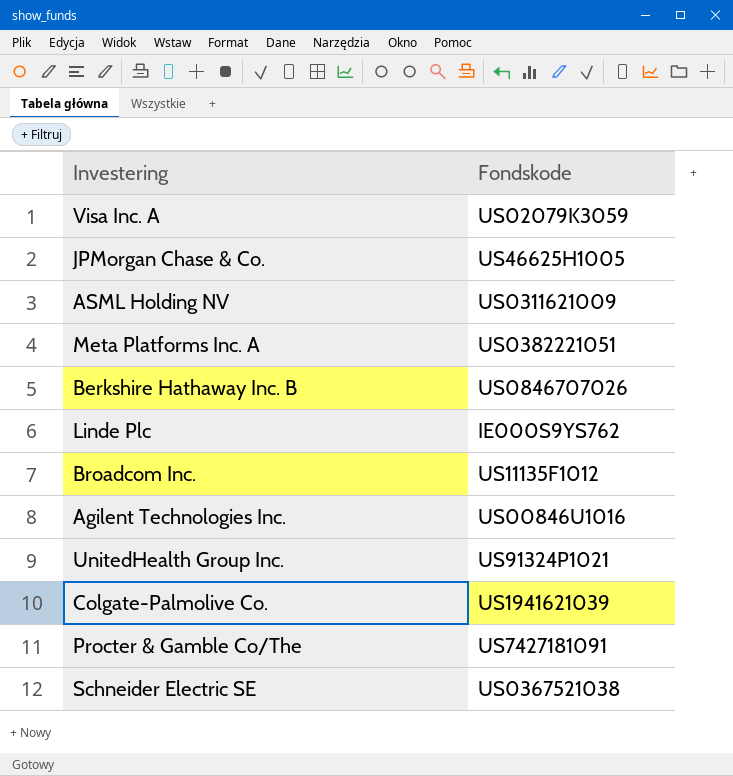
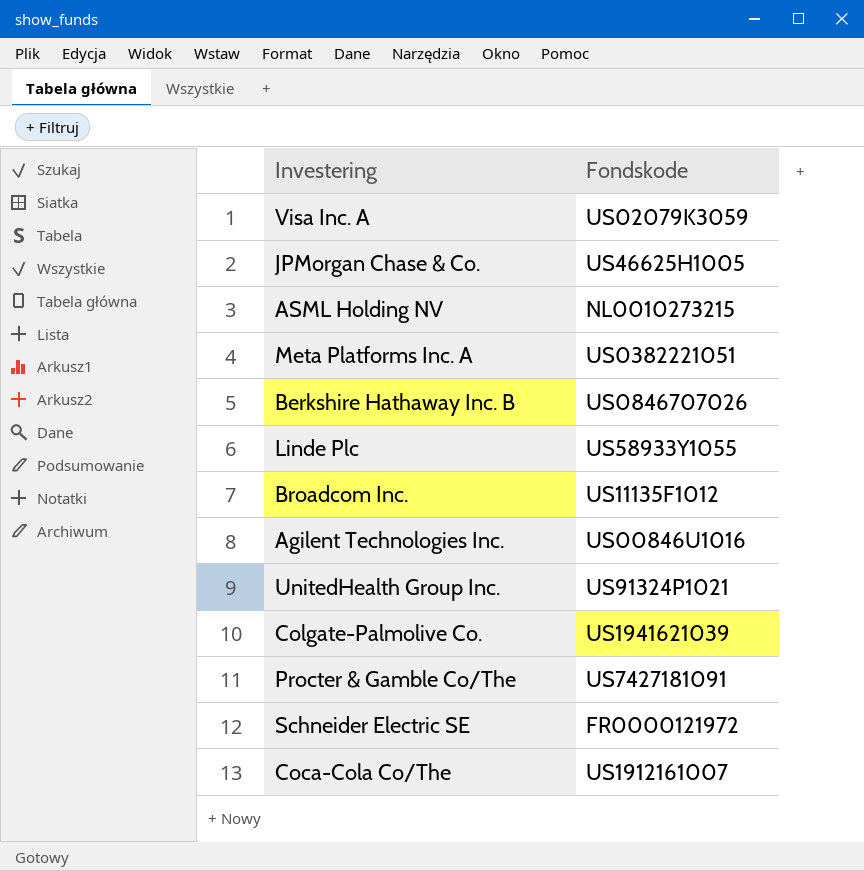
ASML Holding NV | Fondskode: US0311621009 -> NL0010273215
Linde Plc | Fondskode: IE000S9YS762 -> US58933Y1055
Schneider Electric SE | Fondskode: US0367521038 -> FR0000121972
row Coca-Cola Co/The: none -> US1912161007

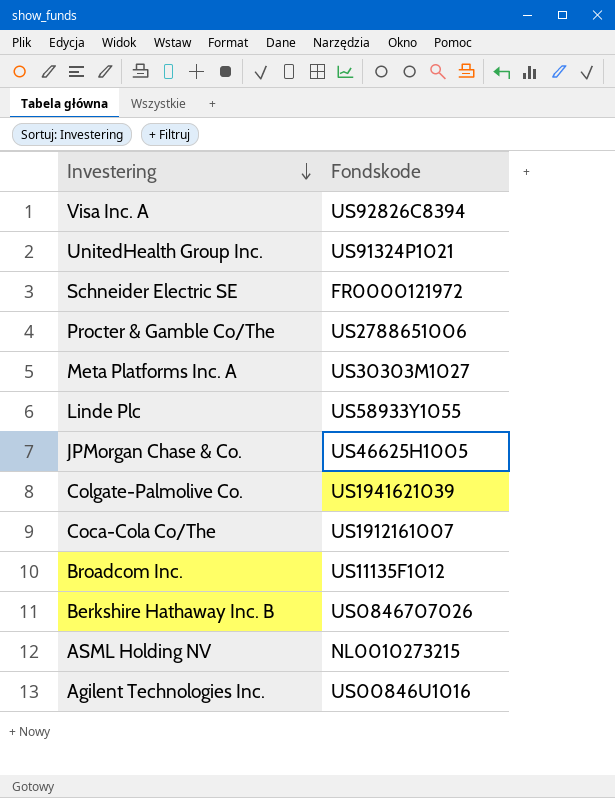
row order: none -> Investering descending
Visa Inc. A | Fondskode: US02079K3059 -> US92826C8394
Procter & Gamble Co/The | Fondskode: US7427181091 -> US2788651006
Meta Platforms Inc. A | Fondskode: US0382221051 -> US30303M1027

